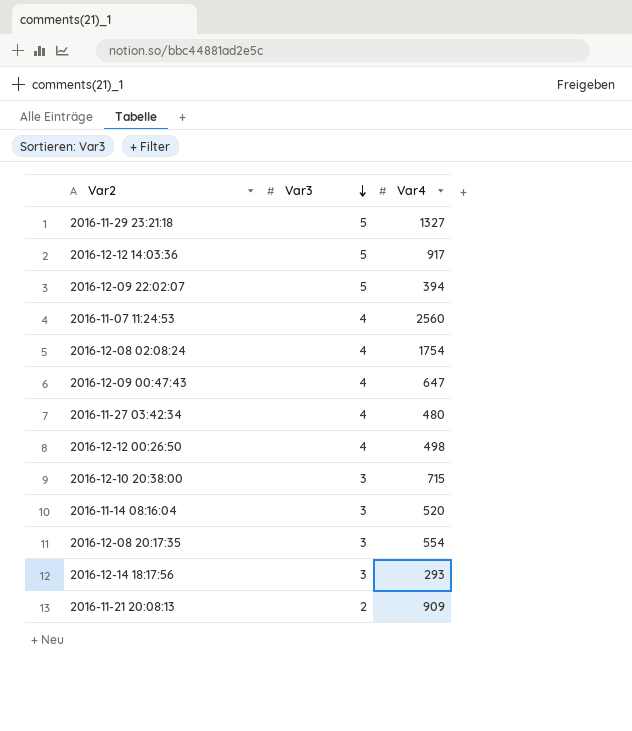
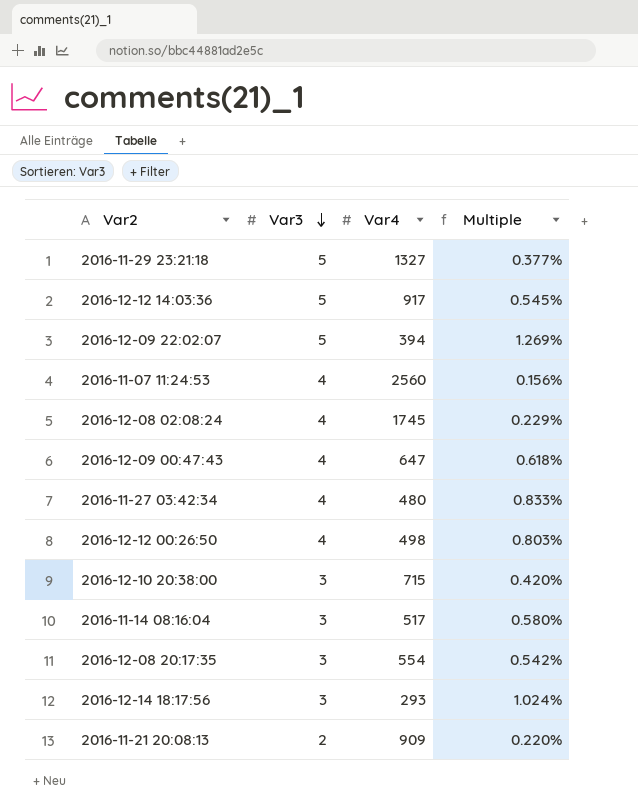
column Multiple | formula: none -> [Var3] / [Var4]
2016-12-08 02:08:24 | Var4: 1754 -> 1745
2016-11-14 08:16:04 | Var4: 520 -> 517

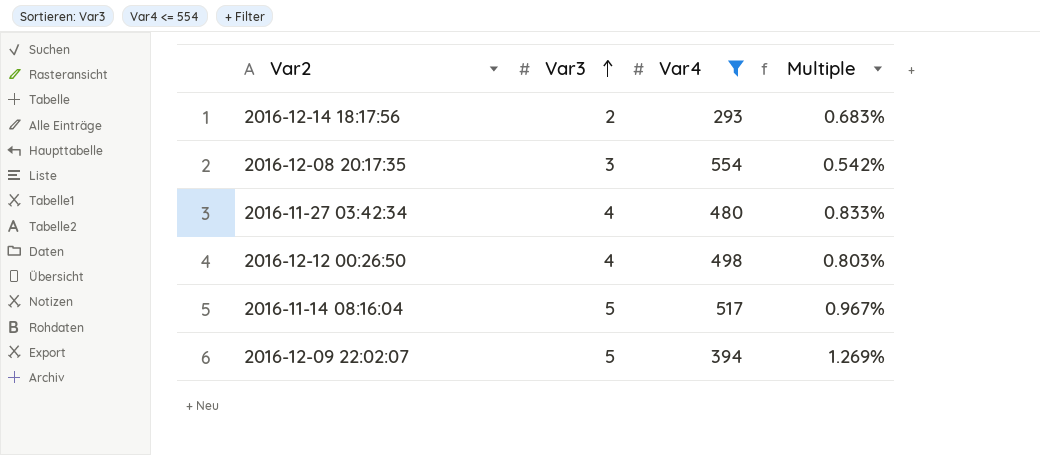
filter: none -> Var4 <= 554
row order: Var3 descending -> Var3 ascending
2016-12-14 18:17:56 | Var3: 3 -> 2
2016-12-14 18:17:56 | Multiple: 1.024% -> 0.683%
2016-11-14 08:16:04 | Var3: 3 -> 5
2016-11-14 08:16:04 | Multiple: 0.580% -> 0.967%

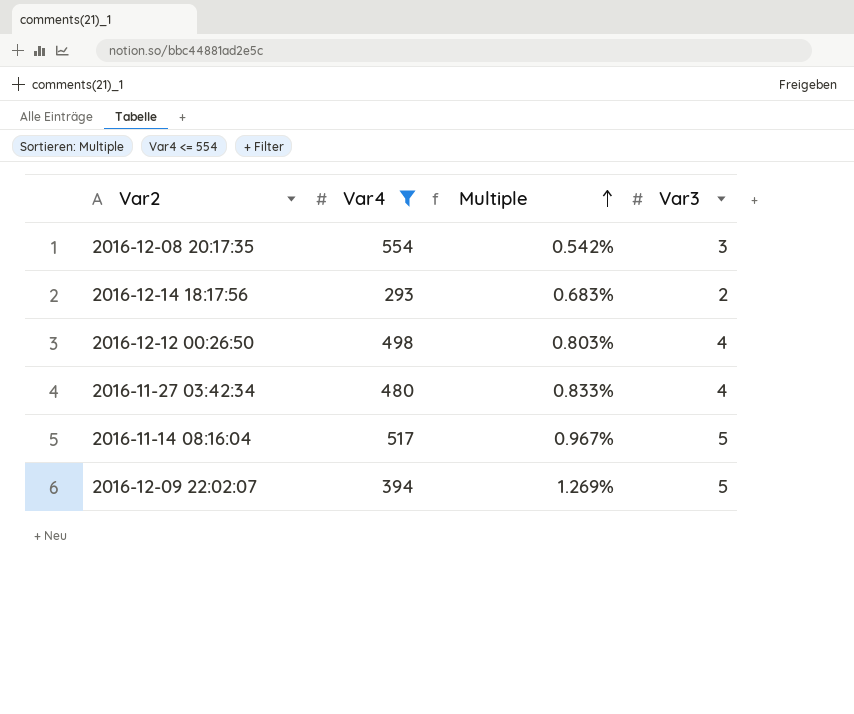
row order: Var3 ascending -> Multiple ascending
column Var3 | position: 2 -> 4

